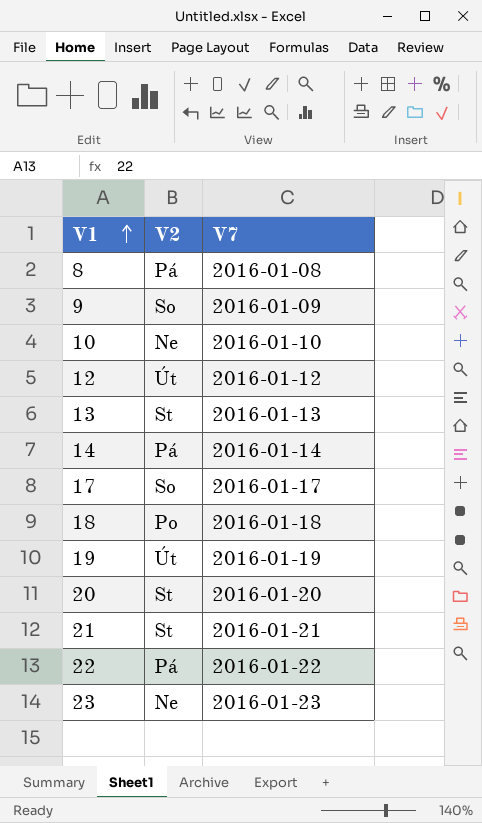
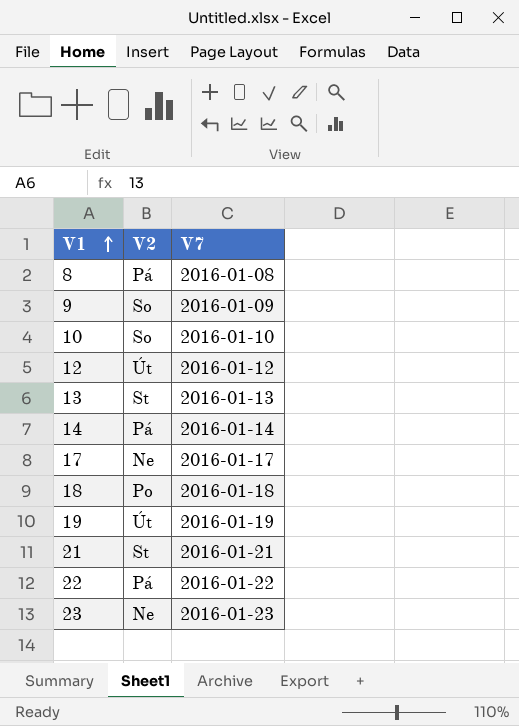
row 20: St | 2016-01-20 -> none
10 | V2: Ne -> So
17 | V2: So -> Ne

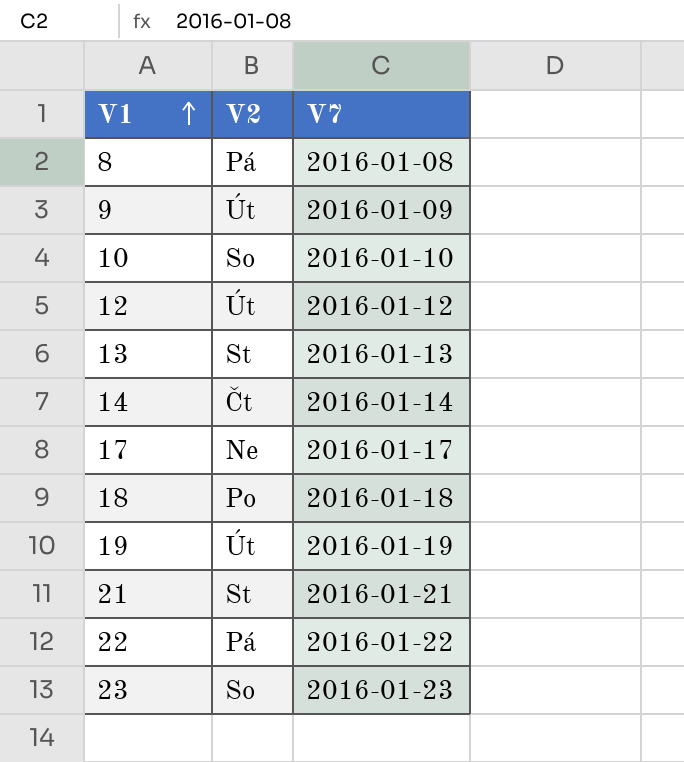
9 | V2: So -> Út
14 | V2: Pá -> Čt
23 | V2: Ne -> So

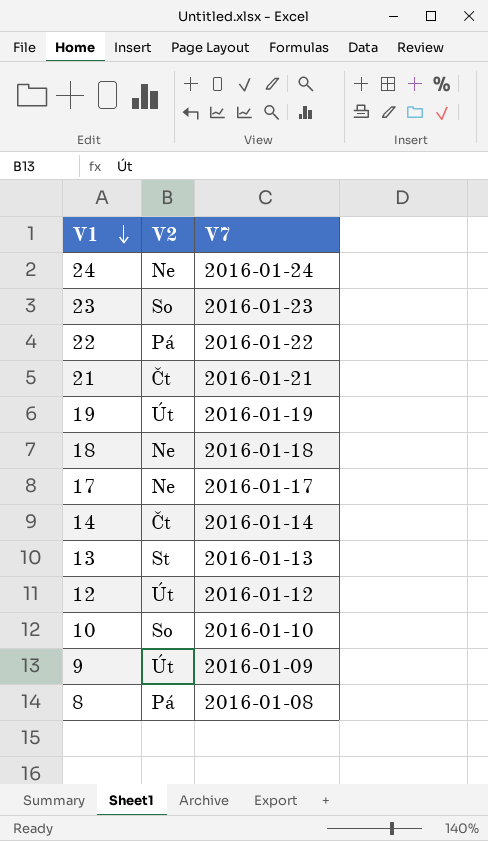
row order: V1 ascending -> V1 descending
row 24: none -> Ne | 2016-01-24
21 | V2: St -> Čt
18 | V2: Po -> Ne

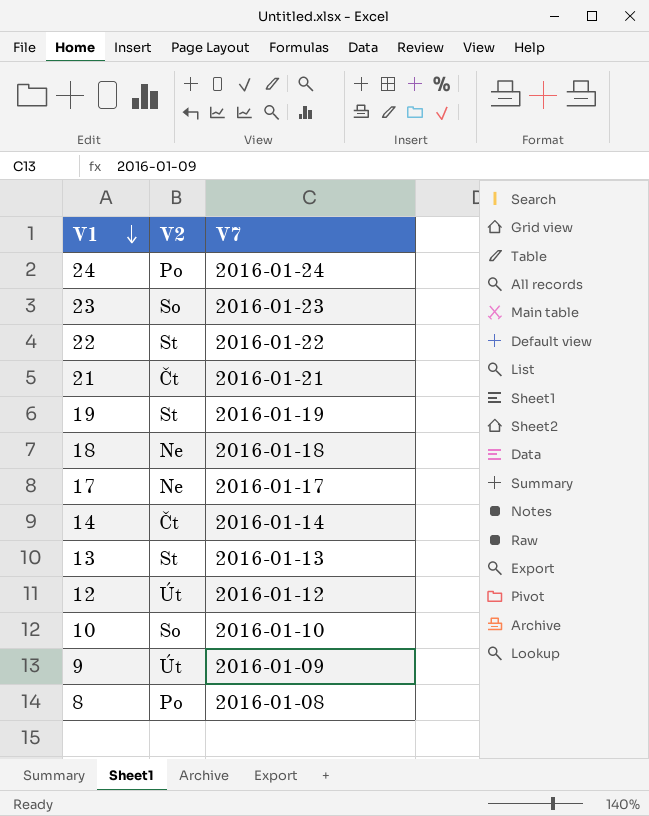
24 | V2: Ne -> Po
22 | V2: Pá -> St
19 | V2: Út -> St
8 | V2: Pá -> Po

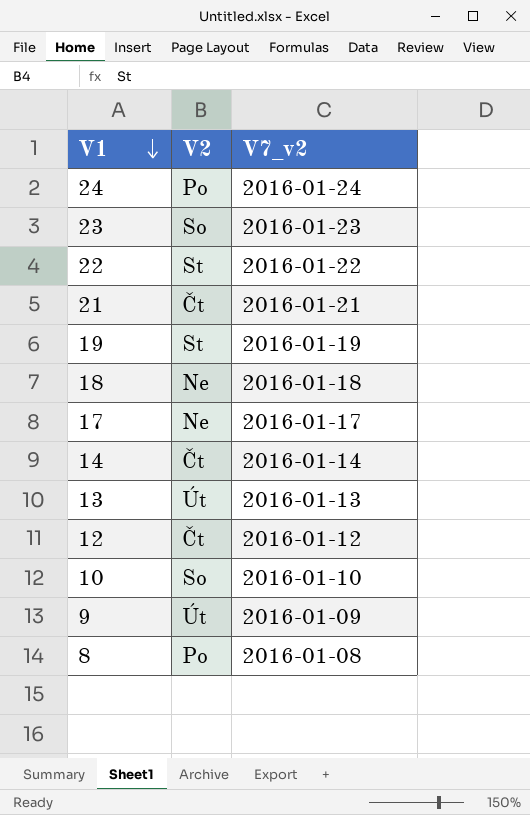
column name: V7 -> V7_v2
13 | V2: St -> Út
12 | V2: Út -> Čt

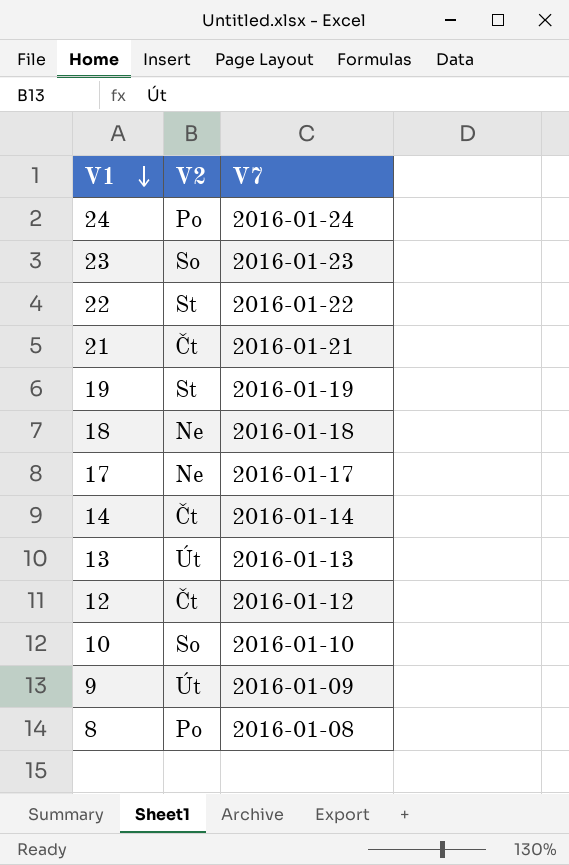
column name: V7_v2 -> V7

